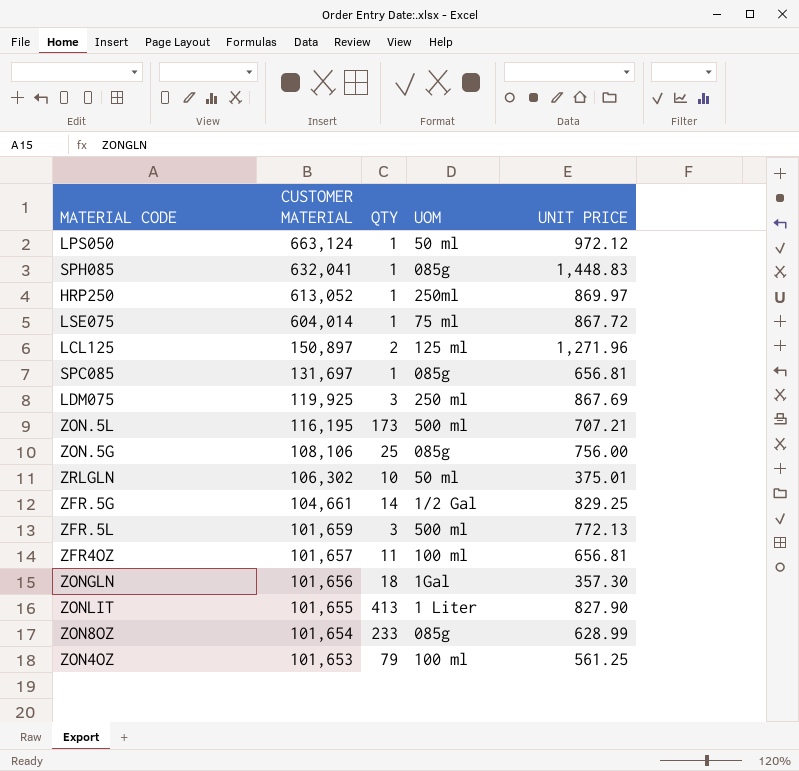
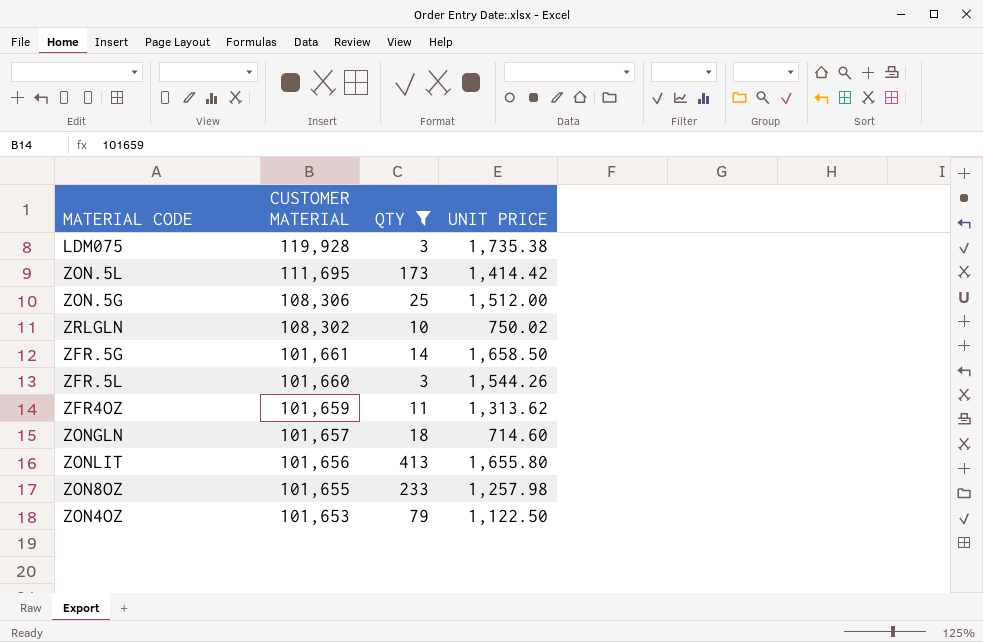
filter: none -> QTY >= 3
column UOM | position: 4 -> none
LDM075 | CUSTOMER MATERIAL: 119,925 -> 119,928
LDM075 | UNIT PRICE: 867.69 -> 1,735.38
ZON.5L | CUSTOMER MATERIAL: 116,195 -> 111,695
ZON.5L | UNIT PRICE: 707.21 -> 1,414.42
ZON.5G | CUSTOMER MATERIAL: 108,106 -> 108,306
ZON.5G | UNIT PRICE: 756.00 -> 1,512.00
ZRLGLN | CUSTOMER MATERIAL: 106,302 -> 108,302
ZRLGLN | UNIT PRICE: 375.01 -> 750.02
ZFR.5G | CUSTOMER MATERIAL: 104,661 -> 101,661
ZFR.5G | UNIT PRICE: 829.25 -> 1,658.50
ZFR.5L | CUSTOMER MATERIAL: 101,659 -> 101,660
ZFR.5L | UNIT PRICE: 772.13 -> 1,544.26
ZFR4OZ | CUSTOMER MATERIAL: 101,657 -> 101,659
ZFR4OZ | UNIT PRICE: 656.81 -> 1,313.62
ZONGLN | CUSTOMER MATERIAL: 101,656 -> 101,657
ZONGLN | UNIT PRICE: 357.30 -> 714.60
ZONLIT | CUSTOMER MATERIAL: 101,655 -> 101,656
ZONLIT | UNIT PRICE: 827.90 -> 1,655.80
ZON8OZ | CUSTOMER MATERIAL: 101,654 -> 101,655
ZON8OZ | UNIT PRICE: 628.99 -> 1,257.98
ZON4OZ | UNIT PRICE: 561.25 -> 1,122.50

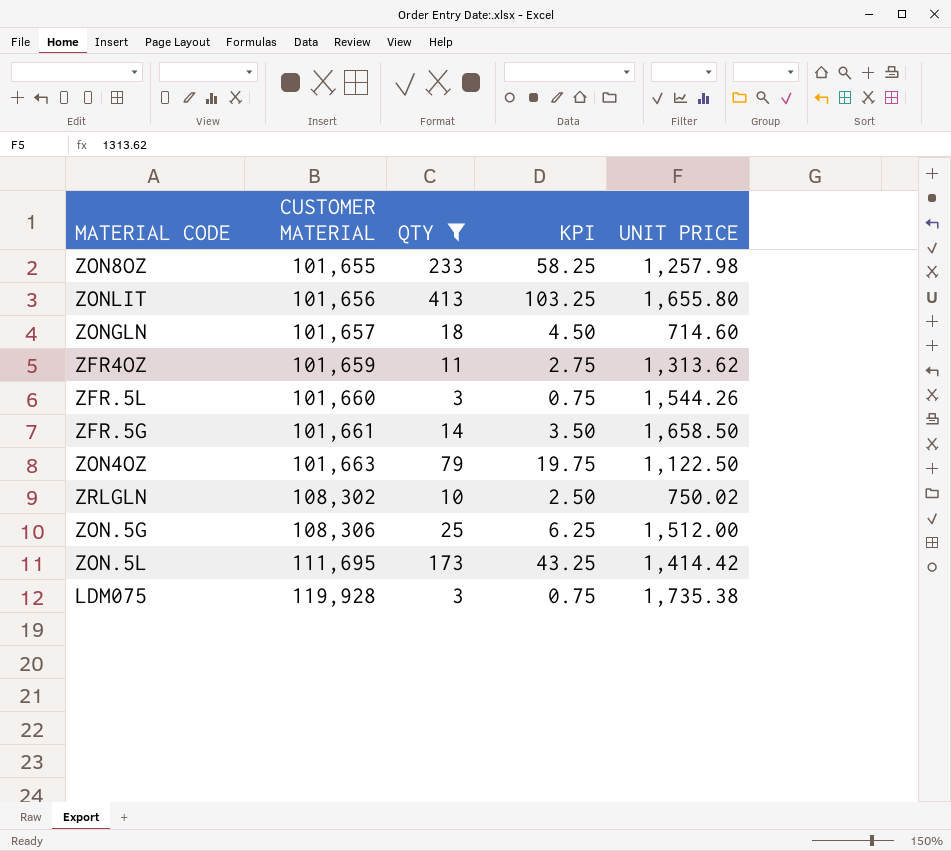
row order: CUSTOMER MATERIAL descending -> CUSTOMER MATERIAL ascending
column KPI | formula: none -> [QTY] * 0.25
ZON4OZ | CUSTOMER MATERIAL: 101,653 -> 101,663

